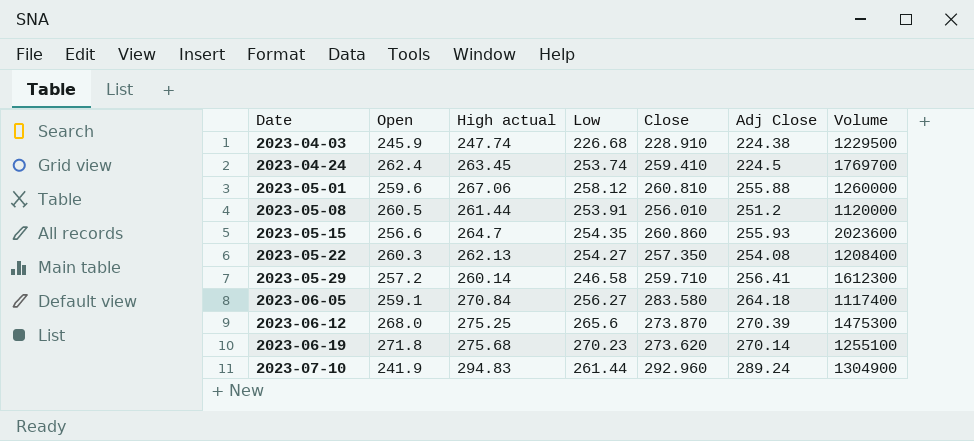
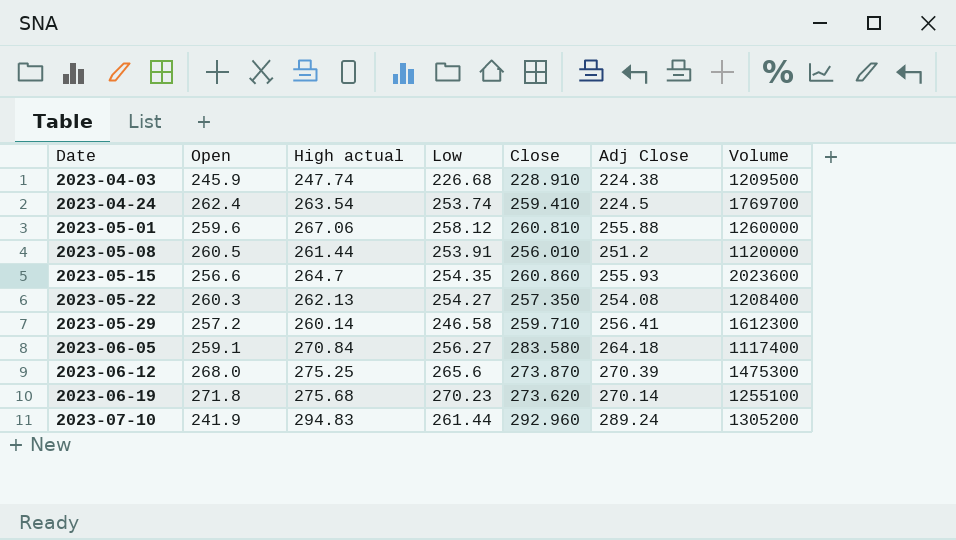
2023-04-03 | Volume: 1229500 -> 1209500
2023-04-24 | High actual: 263.45 -> 263.54
2023-07-10 | Volume: 1304900 -> 1305200

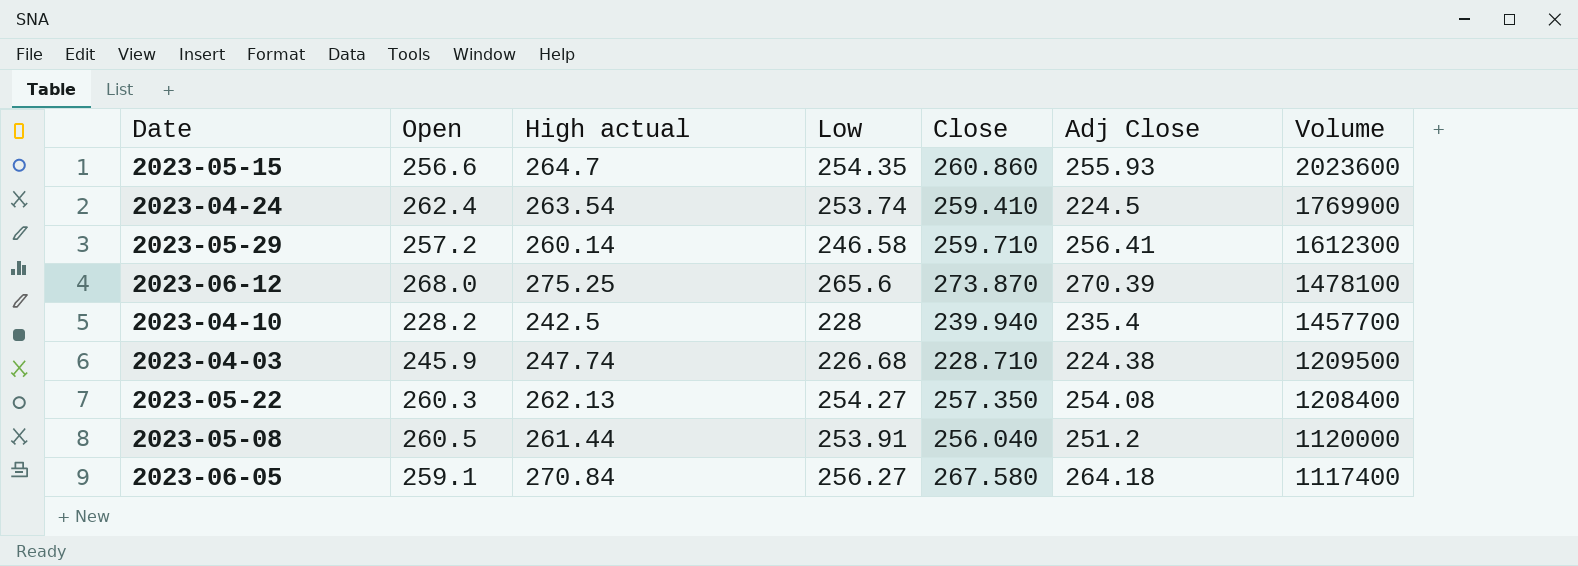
row order: Date ascending -> Volume descending
row 2023-05-01: 259.6 | 267.06 | 258.12 | 260.810 | 255.88 | 1260000 -> none
row 2023-06-19: 271.8 | 275.68 | 270.23 | 273.620 | 270.14 | 1255100 -> none
row 2023-07-10: 241.9 | 294.83 | 261.44 | 292.960 | 289.24 | 1305200 -> none
2023-04-24 | Volume: 1769700 -> 1769900
2023-06-12 | Volume: 1475300 -> 1478100
row 2023-04-10: none -> 228.2 | 242.5 | 228 | 239.940 | 235.4 | 1457700
2023-04-03 | Close: 228.910 -> 228.710
2023-05-08 | Close: 256.010 -> 256.040
2023-06-05 | Close: 283.580 -> 267.580

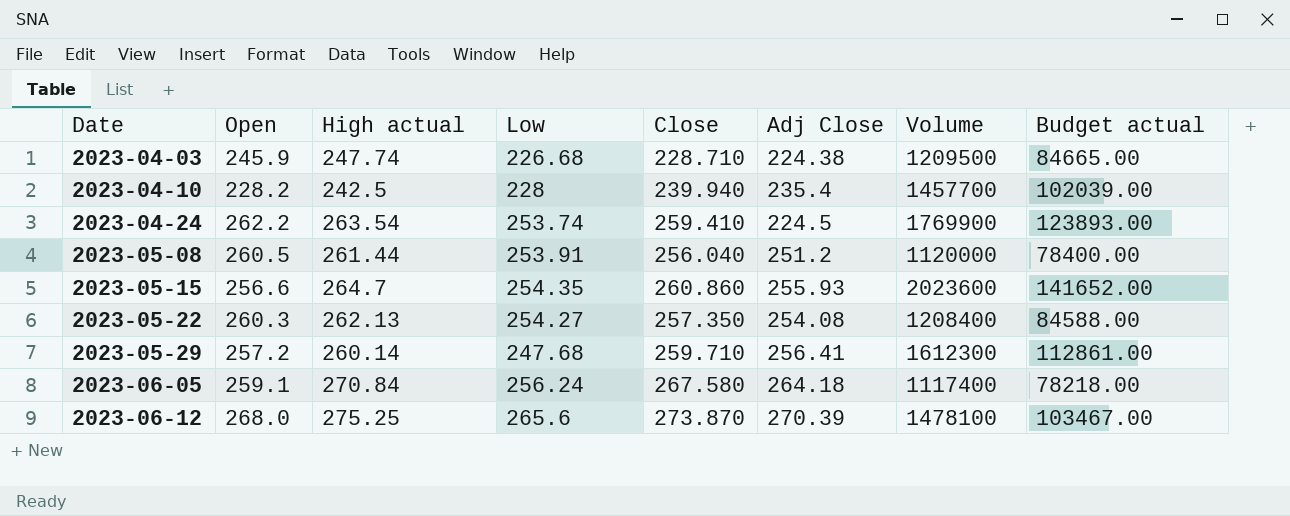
row order: Volume descending -> Date ascending
column Budget actual | formula: none -> [Volume] * 0.07
2023-04-24 | Open: 262.4 -> 262.2
2023-05-29 | Low: 246.58 -> 247.68
2023-06-05 | Low: 256.27 -> 256.24

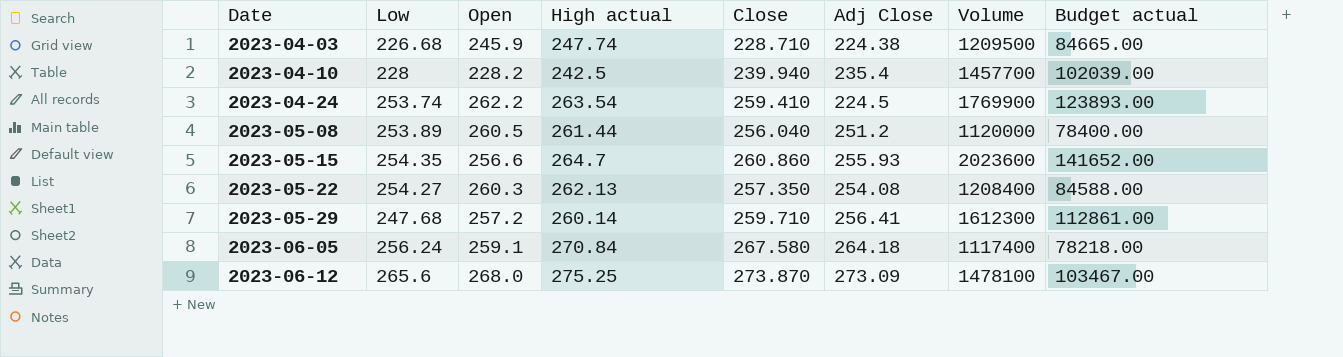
column Low | position: 4 -> 2
2023-05-08 | Low: 253.91 -> 253.89
2023-06-12 | Adj Close: 270.39 -> 273.09

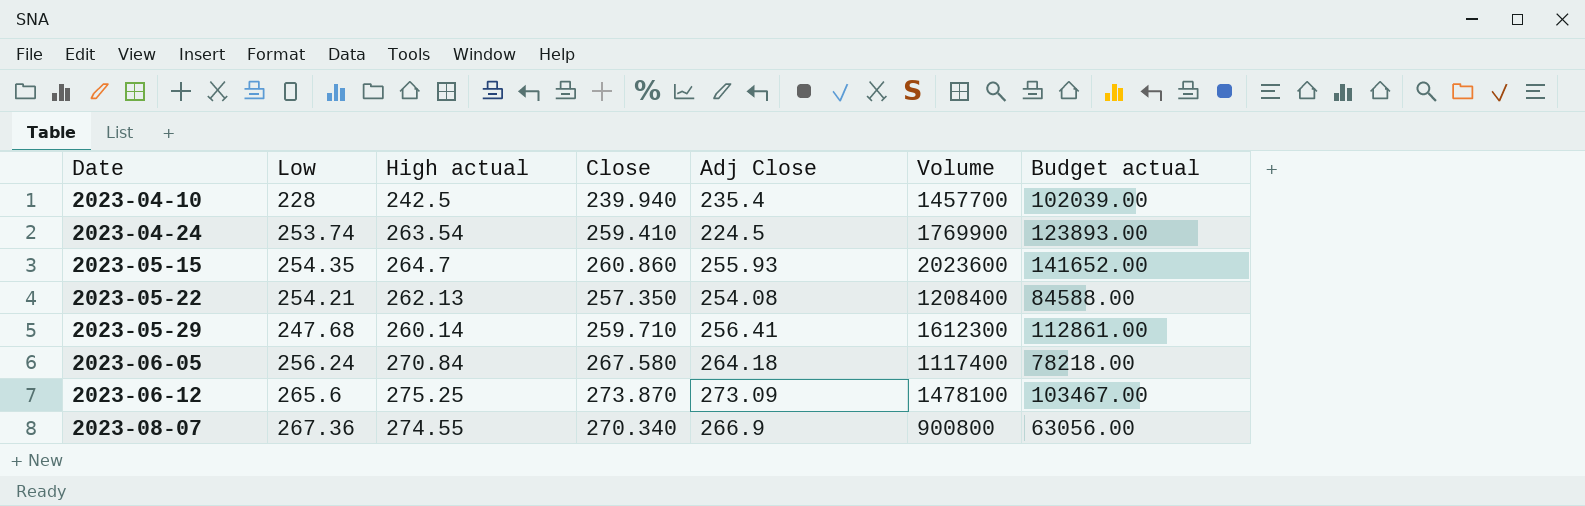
column Open | position: 3 -> none
row 2023-04-03: 226.68 | 245.9 | 247.74 | 228.710 | 224.38 | 1209500 | 84665.00 -> none
row 2023-05-08: 253.89 | 260.5 | 261.44 | 256.040 | 251.2 | 1120000 | 78400.00 -> none
2023-05-22 | Low: 254.27 -> 254.21
row 2023-08-07: none -> 267.36 | 274.55 | 270.340 | 266.9 | 900800 | 63056.00

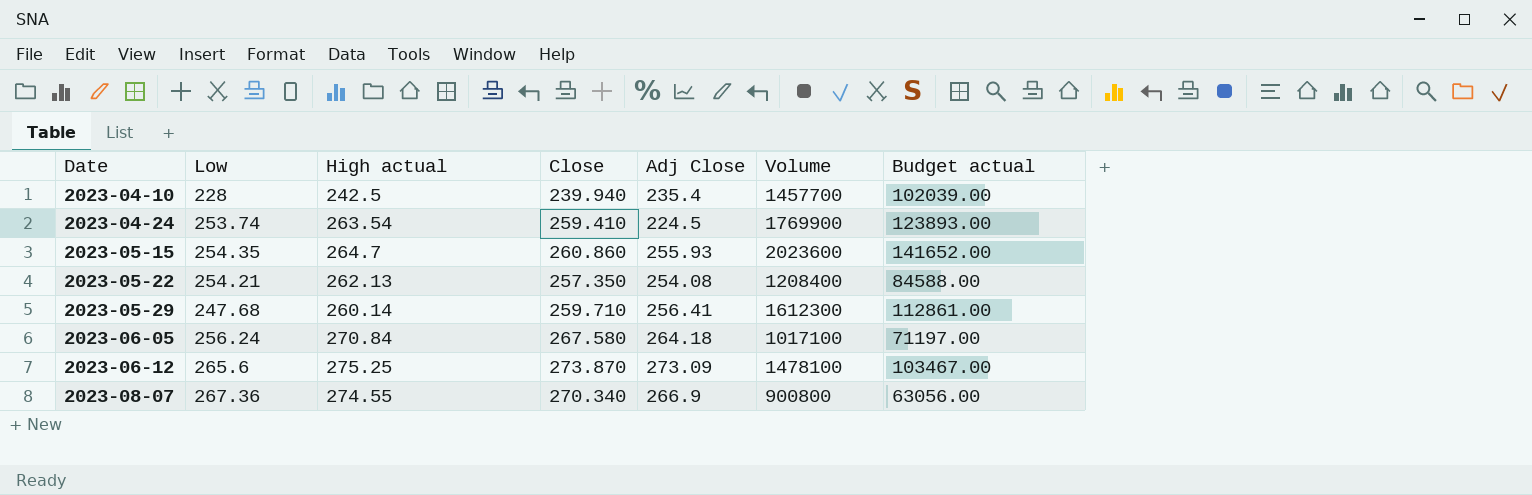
2023-06-05 | Volume: 1117400 -> 1017100
2023-06-05 | Budget actual: 78218.00 -> 71197.00

